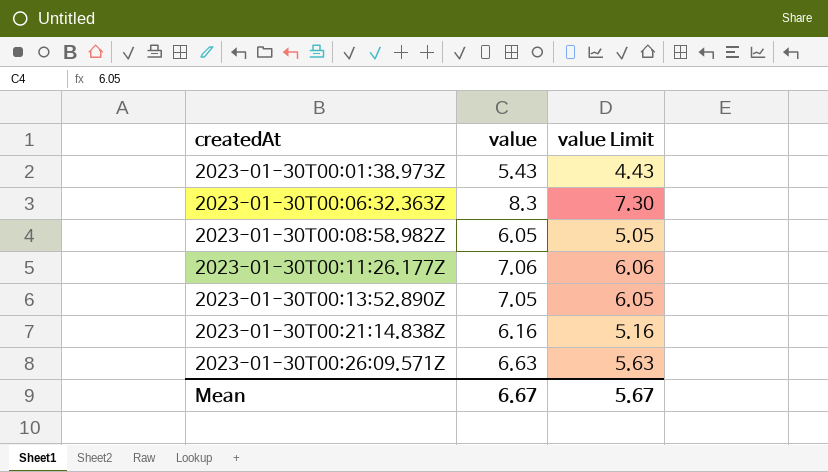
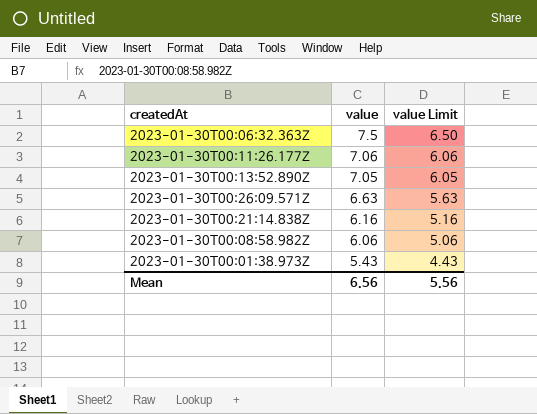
row order: createdAt ascending -> value descending
2023-01-30T00:06:32.363Z | value: 8.3 -> 7.5
2023-01-30T00:06:32.363Z | value Limit: 7.30 -> 6.50
2023-01-30T00:08:58.982Z | value: 6.05 -> 6.06
2023-01-30T00:08:58.982Z | value Limit: 5.05 -> 5.06
Mean | value: 6.67 -> 6.56
Mean | value Limit: 5.67 -> 5.56

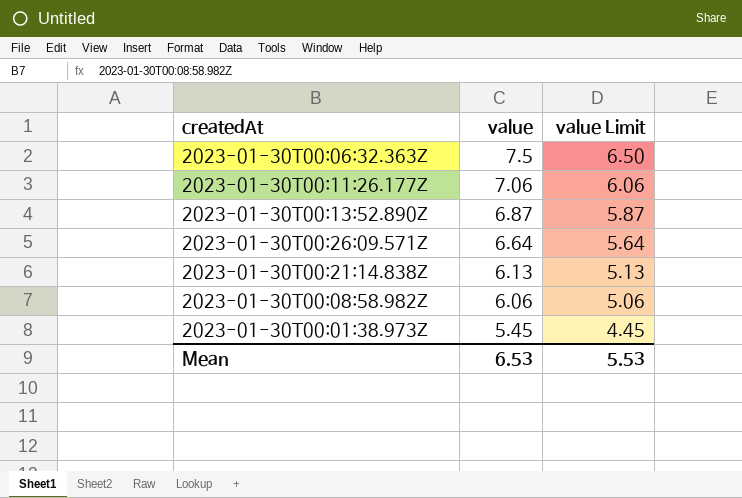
2023-01-30T00:13:52.890Z | value: 7.05 -> 6.87
2023-01-30T00:13:52.890Z | value Limit: 6.05 -> 5.87
2023-01-30T00:26:09.571Z | value: 6.63 -> 6.64
2023-01-30T00:26:09.571Z | value Limit: 5.63 -> 5.64
2023-01-30T00:21:14.838Z | value: 6.16 -> 6.13
2023-01-30T00:21:14.838Z | value Limit: 5.16 -> 5.13
2023-01-30T00:01:38.973Z | value: 5.43 -> 5.45
2023-01-30T00:01:38.973Z | value Limit: 4.43 -> 4.45
Mean | value: 6.56 -> 6.53
Mean | value Limit: 5.56 -> 5.53

